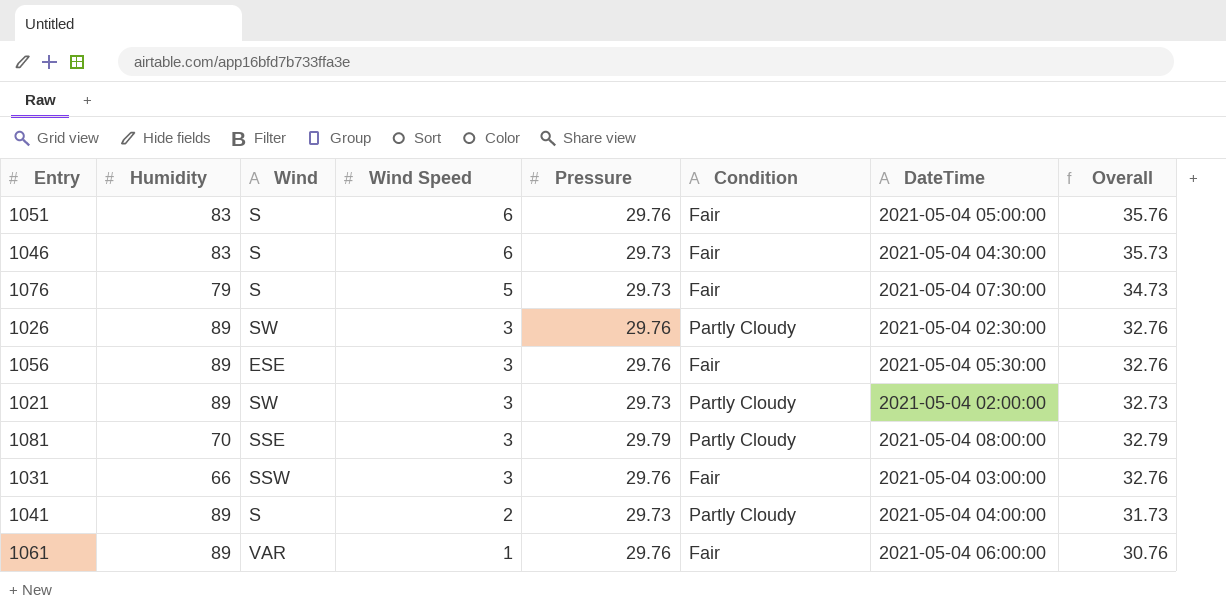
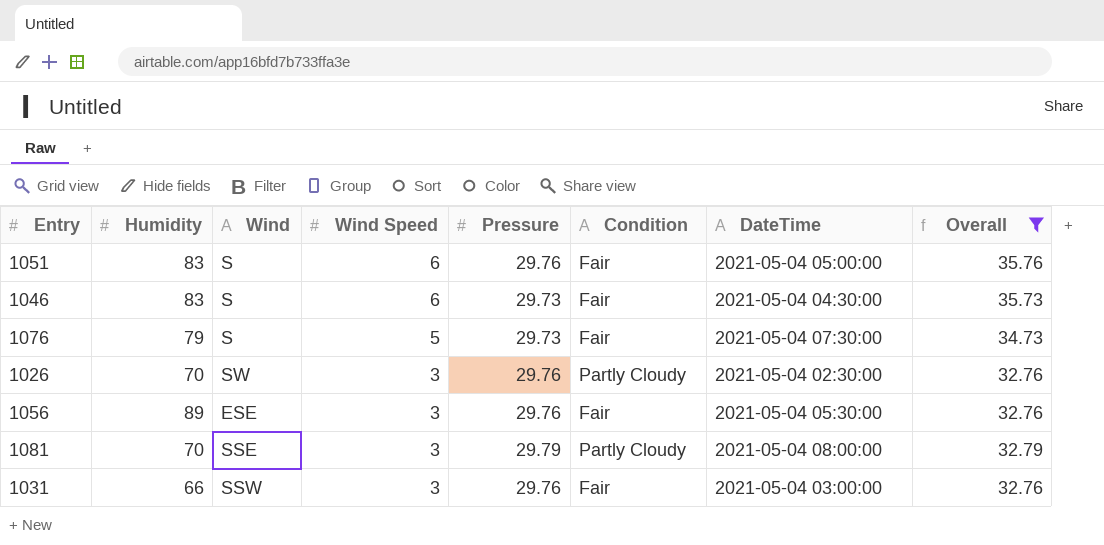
filter: none -> Overall >= 32.76
1026 | Humidity: 89 -> 70

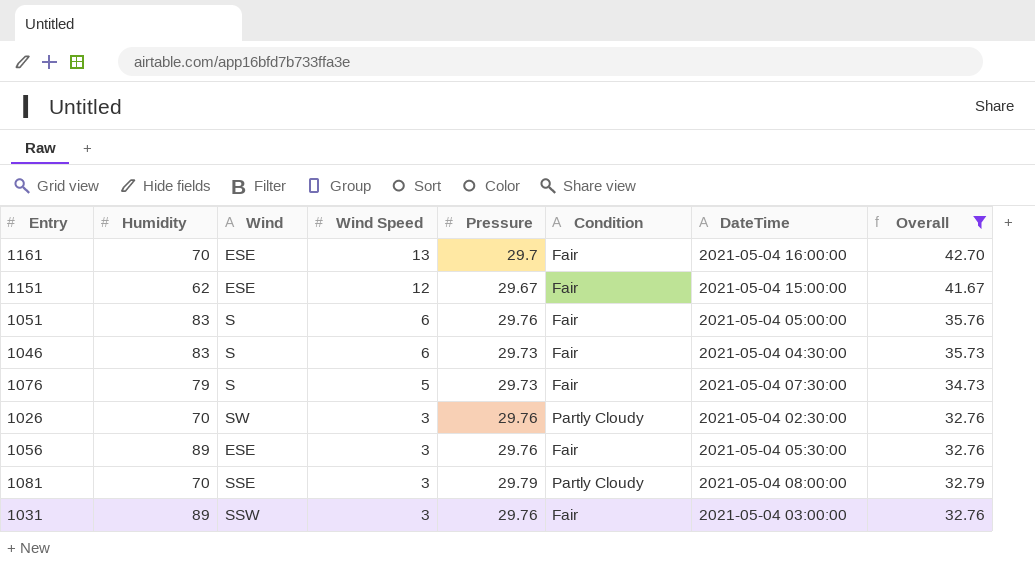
row 1161: none -> 70 | ESE | 13 | 29.7 | Fair | 2021-05-04 16:00:00 | 42.70
row 1151: none -> 62 | ESE | 12 | 29.67 | Fair | 2021-05-04 15:00:00 | 41.67
1031 | Humidity: 66 -> 89

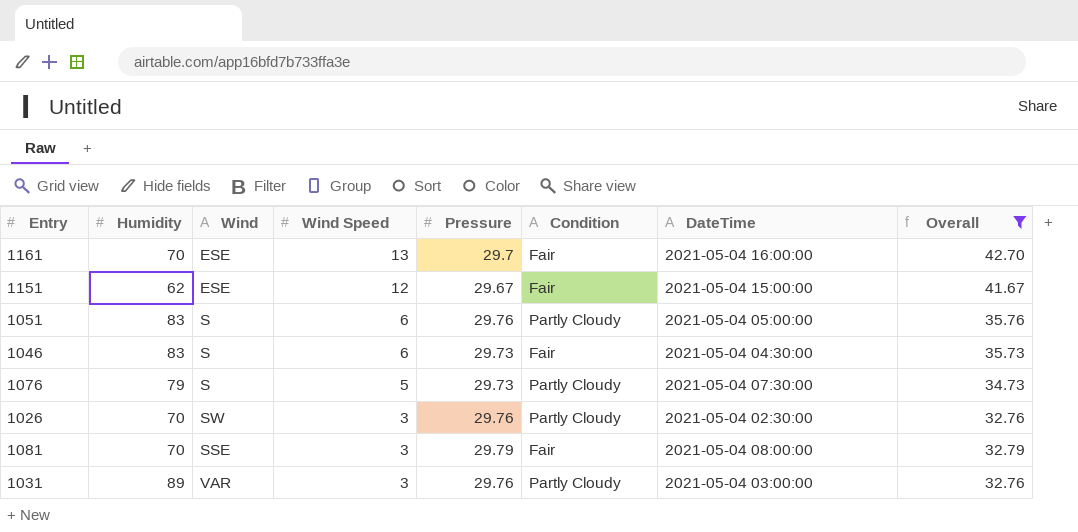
row 1056: 89 | ESE | 3 | 29.76 | Fair | 2021-05-04 05:30:00 | 32.76 -> none
1051 | Condition: Fair -> Partly Cloudy
1076 | Condition: Fair -> Partly Cloudy
1081 | Condition: Partly Cloudy -> Fair
1031 | Wind: SSW -> VAR
1031 | Condition: Fair -> Partly Cloudy

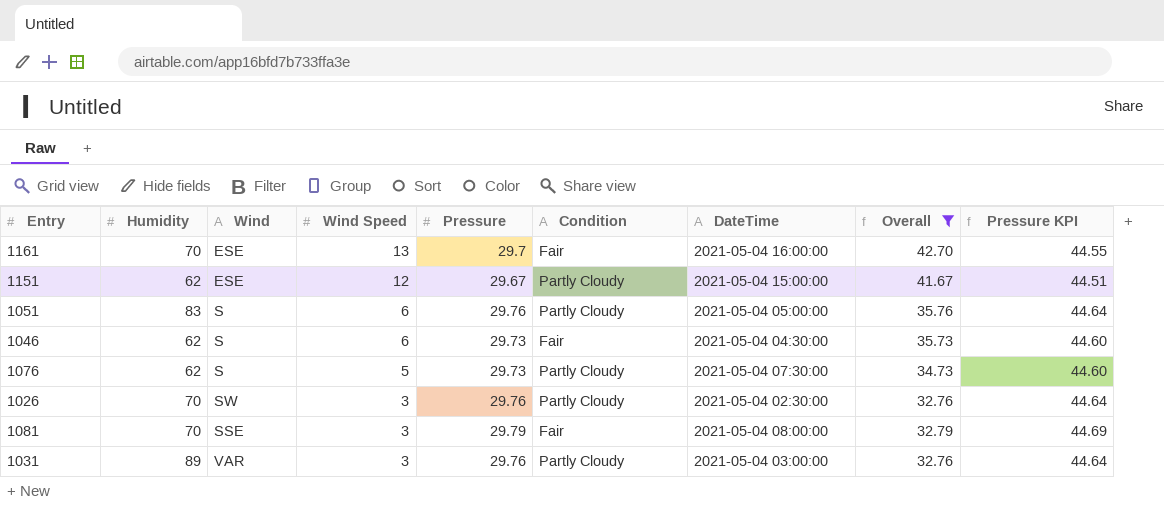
column Pressure KPI | formula: none -> [Pressure] * 1.5
1151 | Condition: Fair -> Partly Cloudy
1046 | Humidity: 83 -> 62
1076 | Humidity: 79 -> 62

